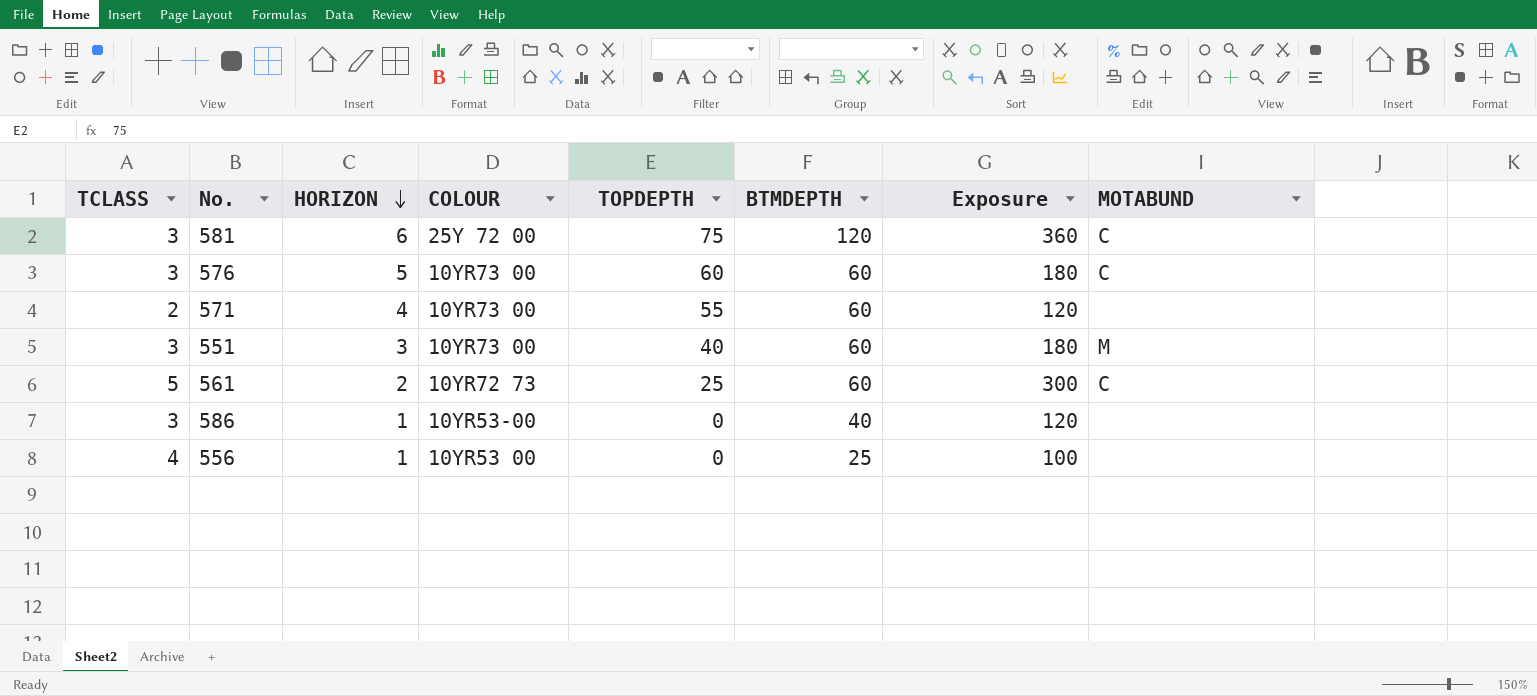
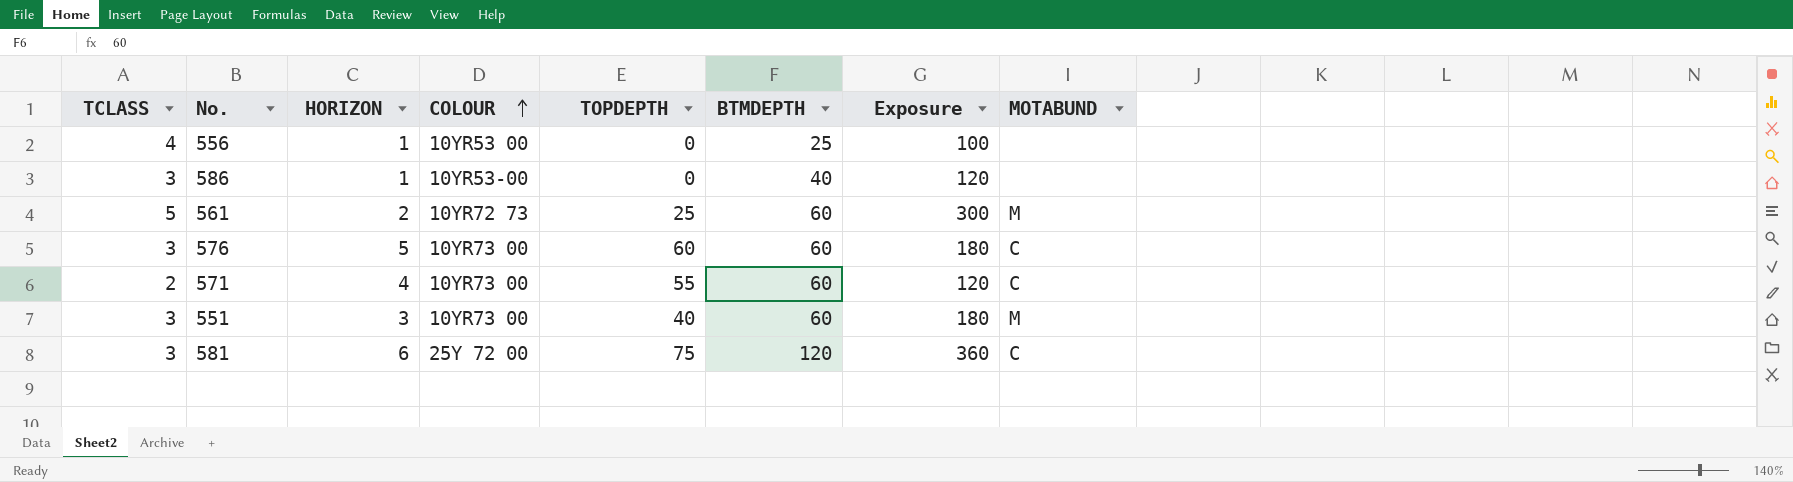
row order: HORIZON descending -> COLOUR ascending
561 | MOTABUND: C -> M
571 | MOTABUND: none -> C

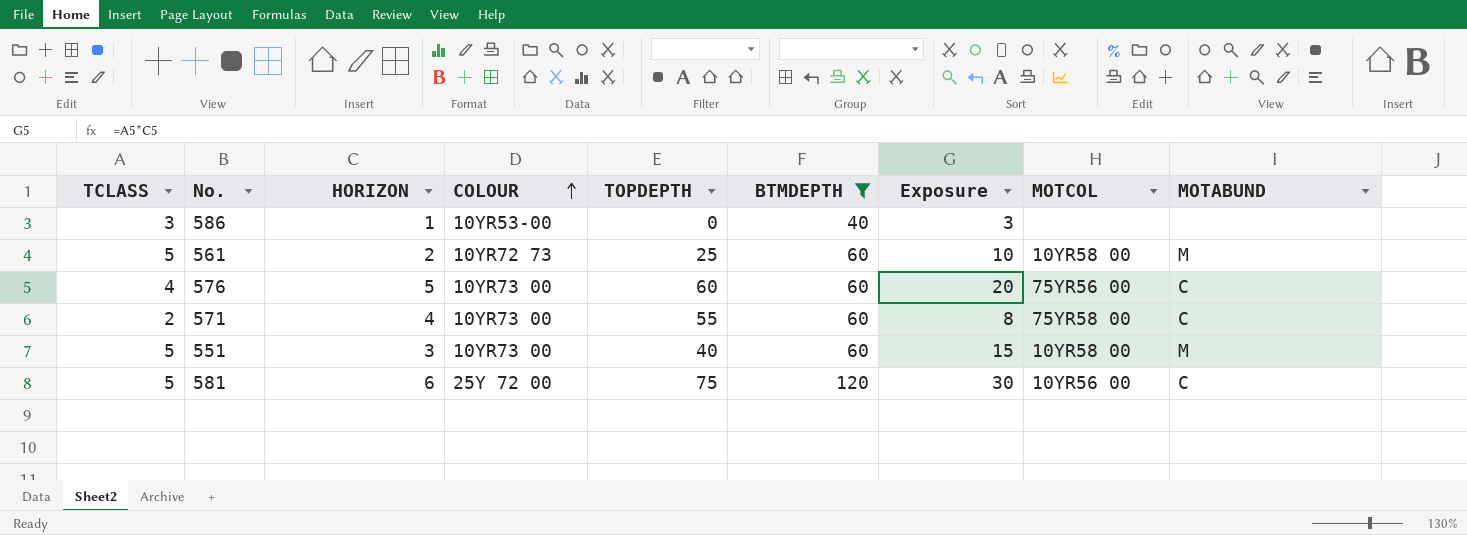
filter: none -> BTMDEPTH != 25
column Exposure | formula: [TCLASS] * [BTMDEPTH] -> [TCLASS] * [HORIZON]
column MOTCOL | position: none -> 8
576 | TCLASS: 3 -> 4
551 | TCLASS: 3 -> 5
581 | TCLASS: 3 -> 5

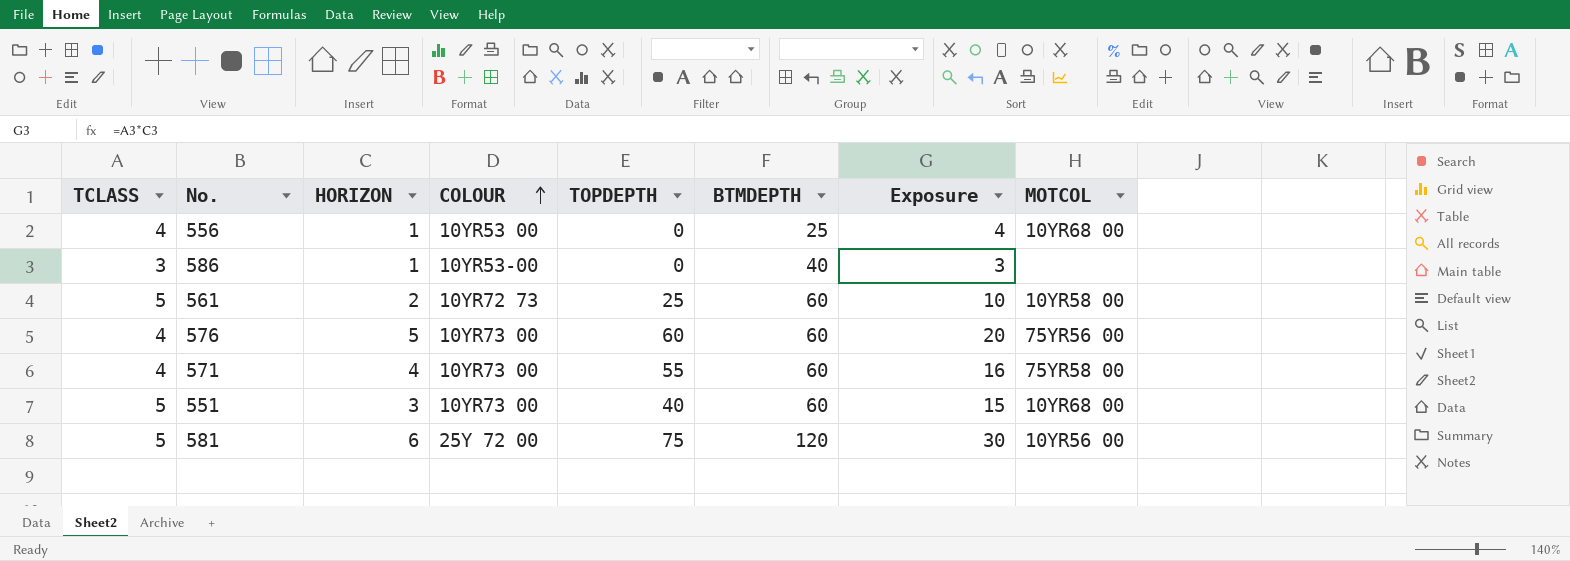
filter: BTMDEPTH != 25 -> none
column MOTABUND | position: 9 -> none
571 | TCLASS: 2 -> 4
571 | Exposure: 8 -> 16
551 | MOTCOL: 10YR58 00 -> 10YR68 00

